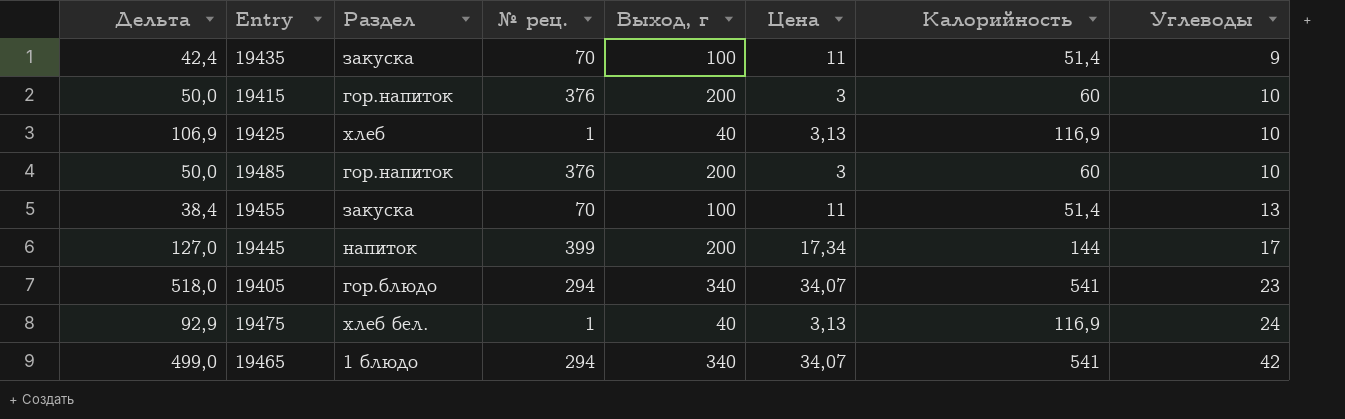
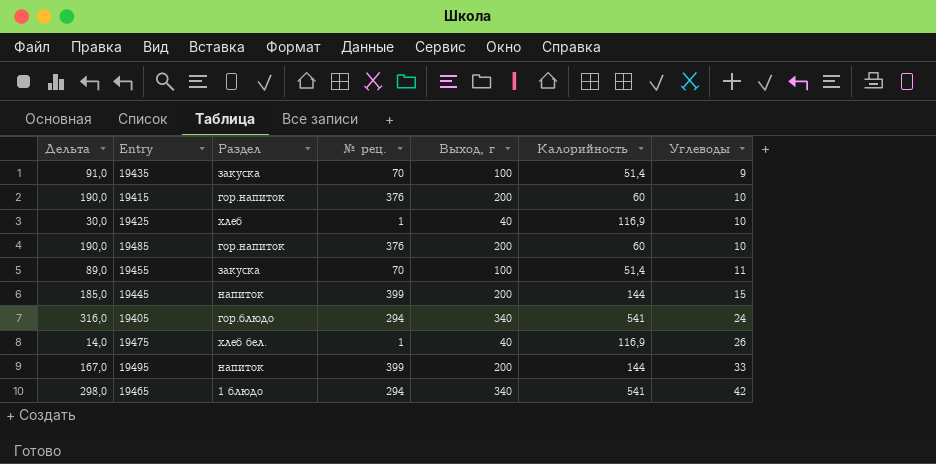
column Цена | position: 6 -> none
column Дельта | formula: [Калорийность] - [Углеводы] -> [Выход, г] - [Углеводы]
19455 | Углеводы: 13 -> 11
19445 | Углеводы: 17 -> 15
19405 | Углеводы: 23 -> 24
19475 | Углеводы: 24 -> 26
row 19495: none -> 167,0 | напиток | 399 | 200 | 144 | 33

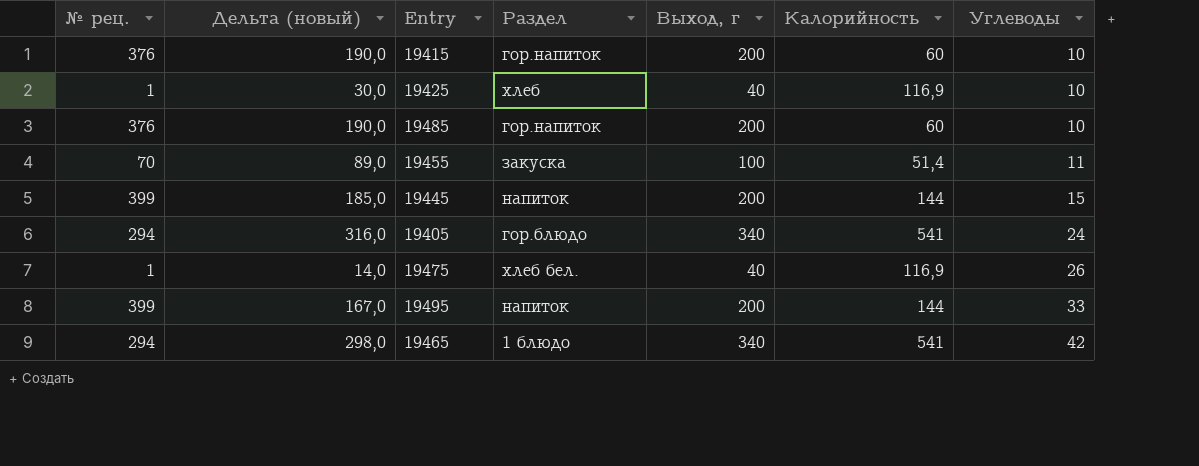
column № рец. | position: 4 -> 1
column name: Дельта -> Дельта (новый)
row 19435: 91,0 | закуска | 70 | 100 | 51,4 | 9 -> none

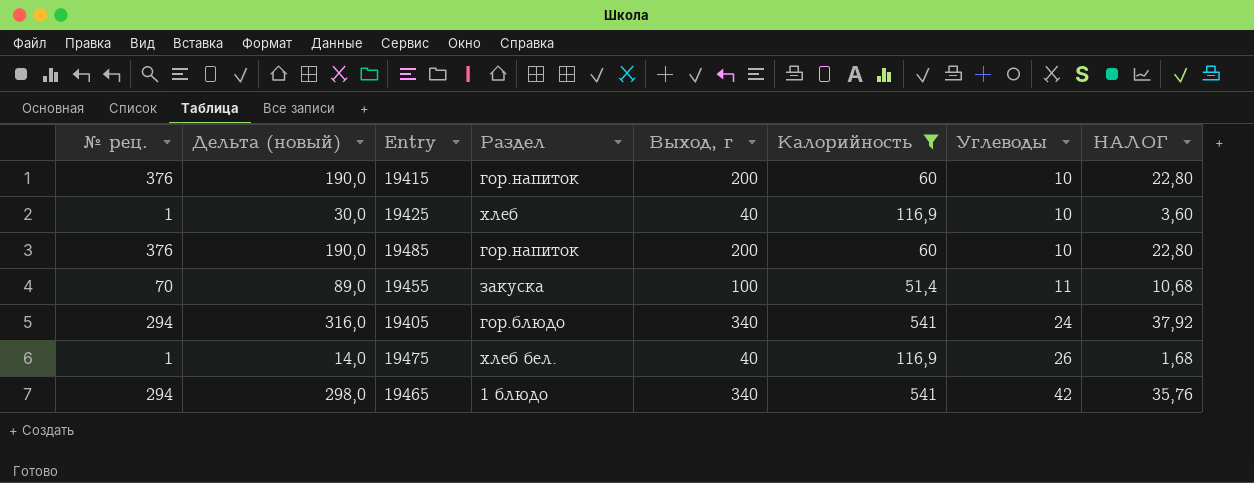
filter: none -> Калорийность != 144
column НАЛОГ | formula: none -> [Дельта (новый)] * 0,12

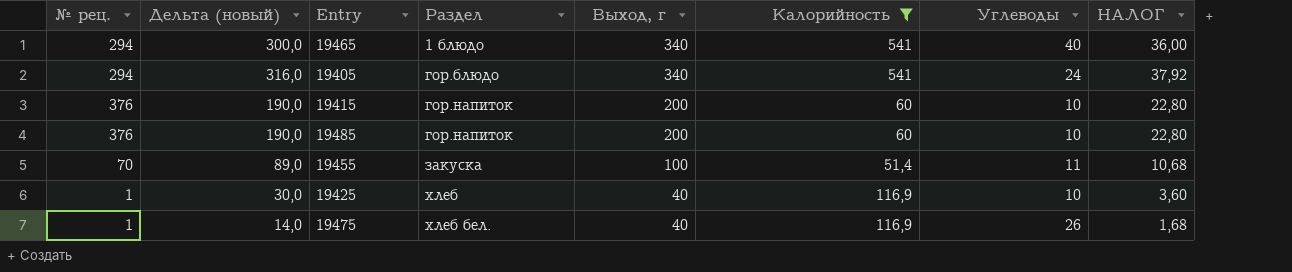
row order: Углеводы ascending -> Раздел ascending
19465 | Дельта (новый): 298,0 -> 300,0
19465 | Углеводы: 42 -> 40
19465 | НАЛОГ: 35,76 -> 36,00

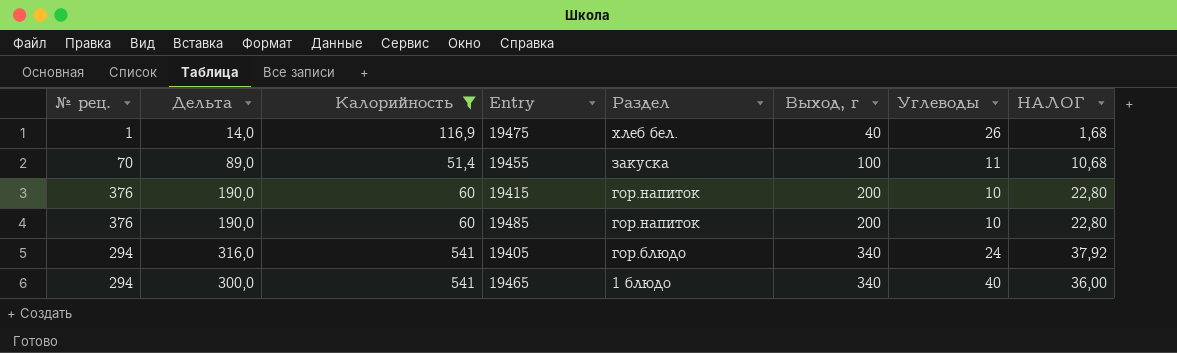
row order: Раздел ascending -> Раздел descending
column name: Дельта (новый) -> Дельта
column Калорийность | position: 6 -> 3
row 19425: 1 | 30,0 | хлеб | 40 | 116,9 | 10 | 3,60 -> none

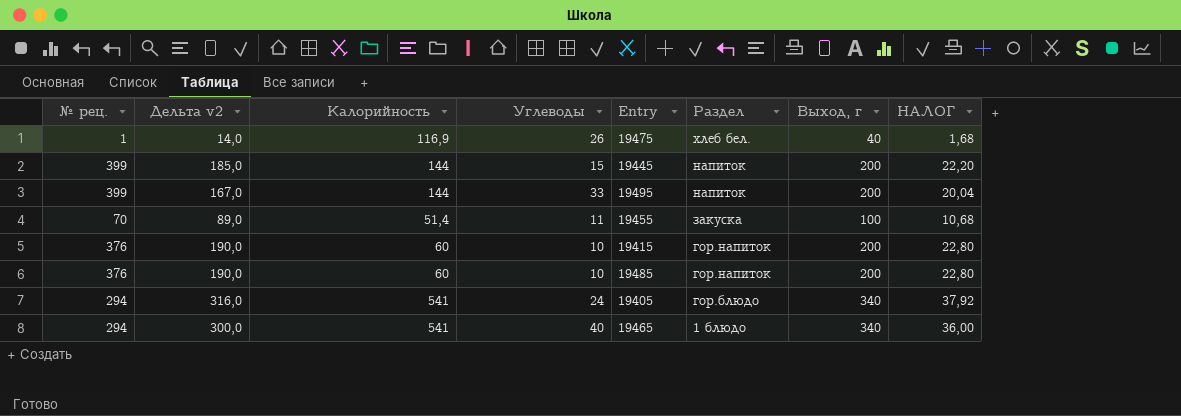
filter: Калорийность != 144 -> none
column name: Дельта -> Дельта v2
column Углеводы | position: 7 -> 4

